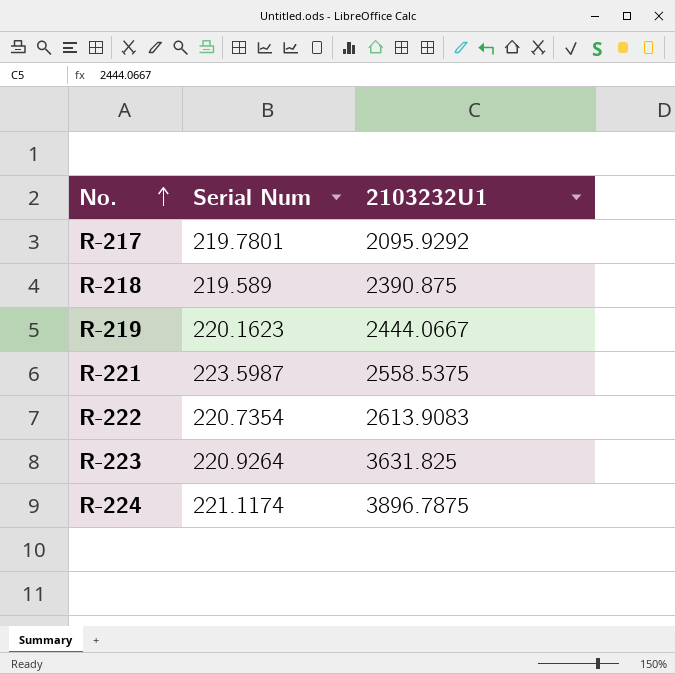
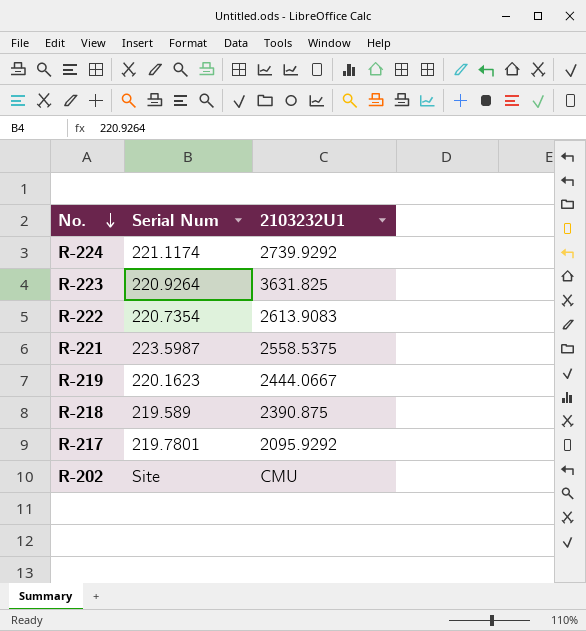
row order: No. ascending -> No. descending
R-224 | 2103232U1: 3896.7875 -> 2739.9292
row R-202: none -> Site | CMU

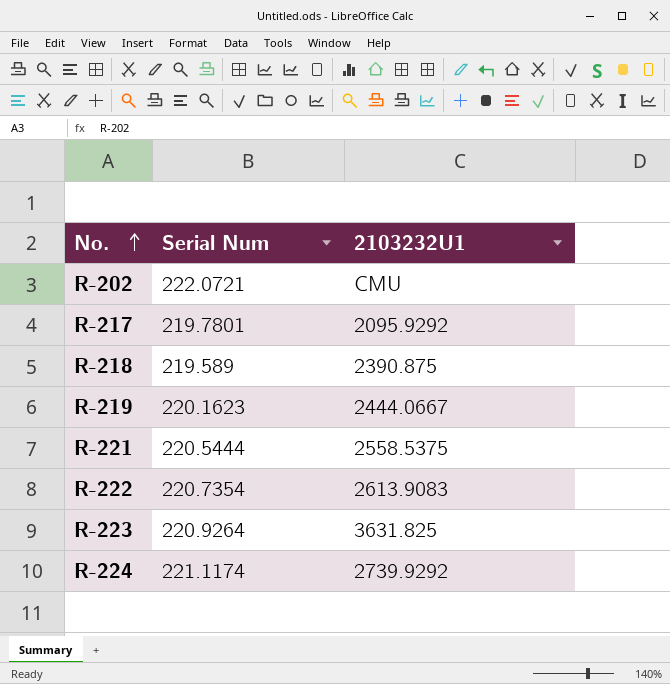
row order: No. descending -> No. ascending
R-202 | Serial Num: Site -> 222.0721
R-221 | Serial Num: 223.5987 -> 220.5444

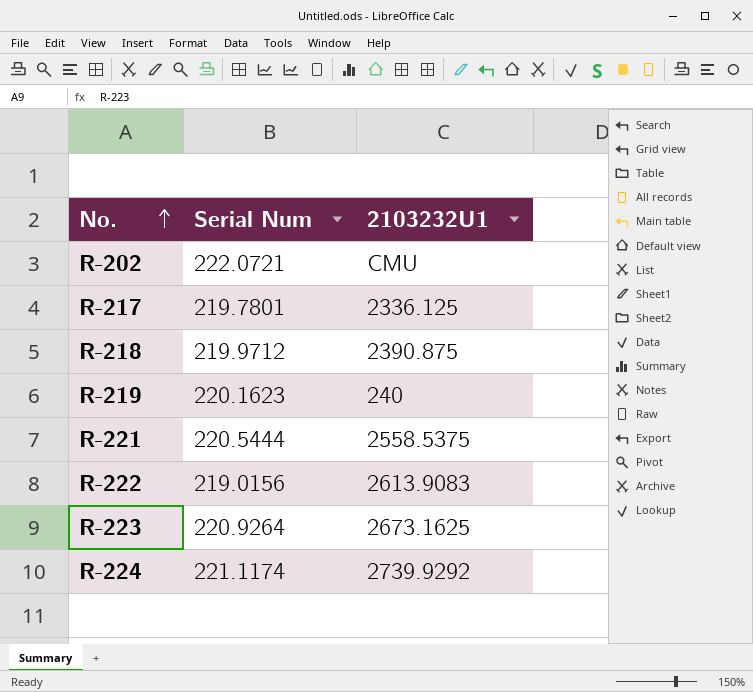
R-217 | 2103232U1: 2095.9292 -> 2336.125
R-218 | Serial Num: 219.589 -> 219.9712
R-219 | 2103232U1: 2444.0667 -> 240
R-222 | Serial Num: 220.7354 -> 219.0156
R-223 | 2103232U1: 3631.825 -> 2673.1625

